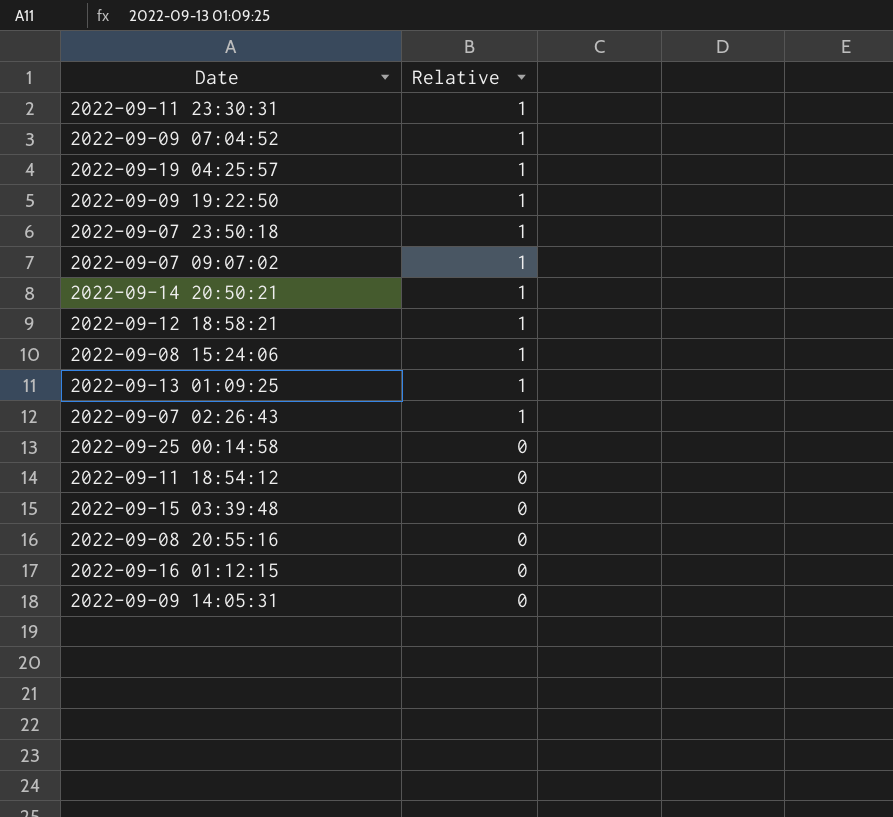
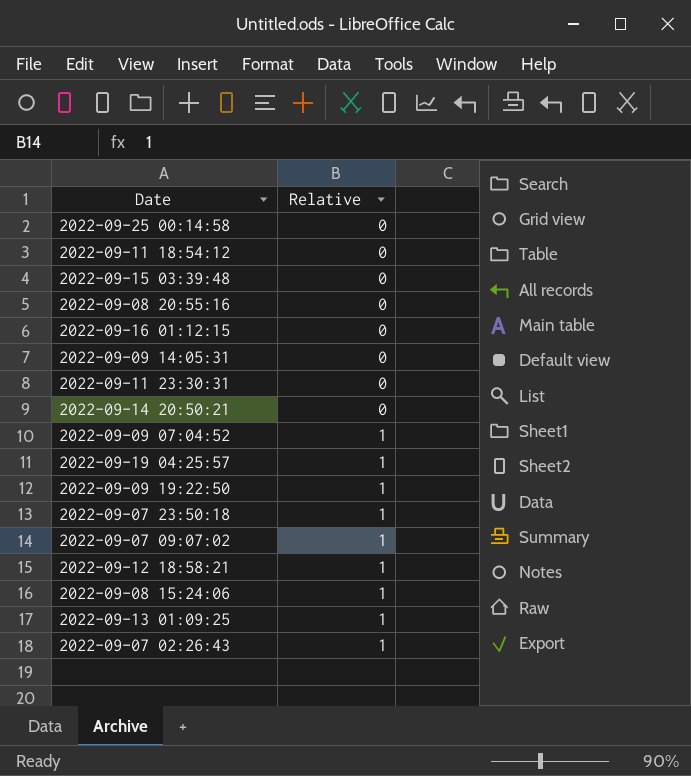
row order: Relative descending -> Relative ascending
2022-09-11 23:30:31 | Relative: 1 -> 0
2022-09-14 20:50:21 | Relative: 1 -> 0

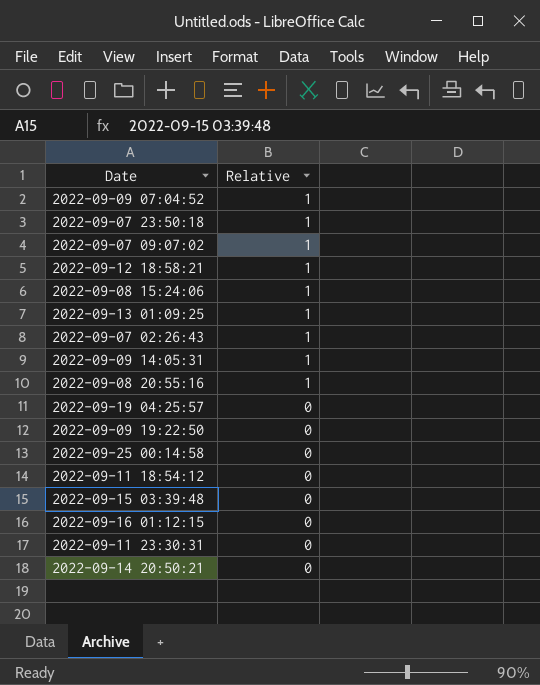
row order: Relative ascending -> Relative descending
2022-09-09 14:05:31 | Relative: 0 -> 1
2022-09-08 20:55:16 | Relative: 0 -> 1
2022-09-19 04:25:57 | Relative: 1 -> 0
2022-09-09 19:22:50 | Relative: 1 -> 0

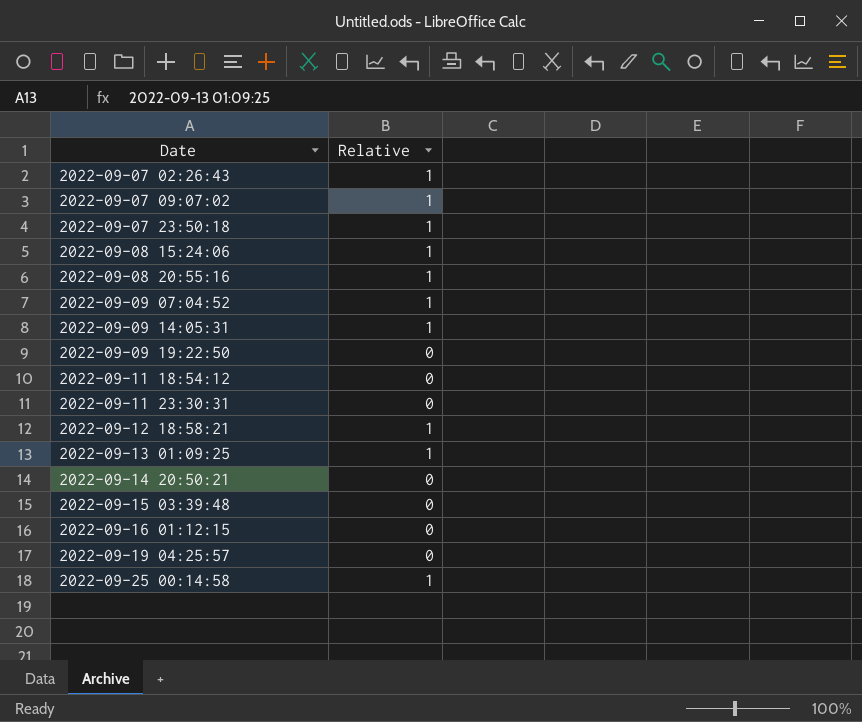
row order: Relative descending -> Date ascending
2022-09-25 00:14:58 | Relative: 0 -> 1

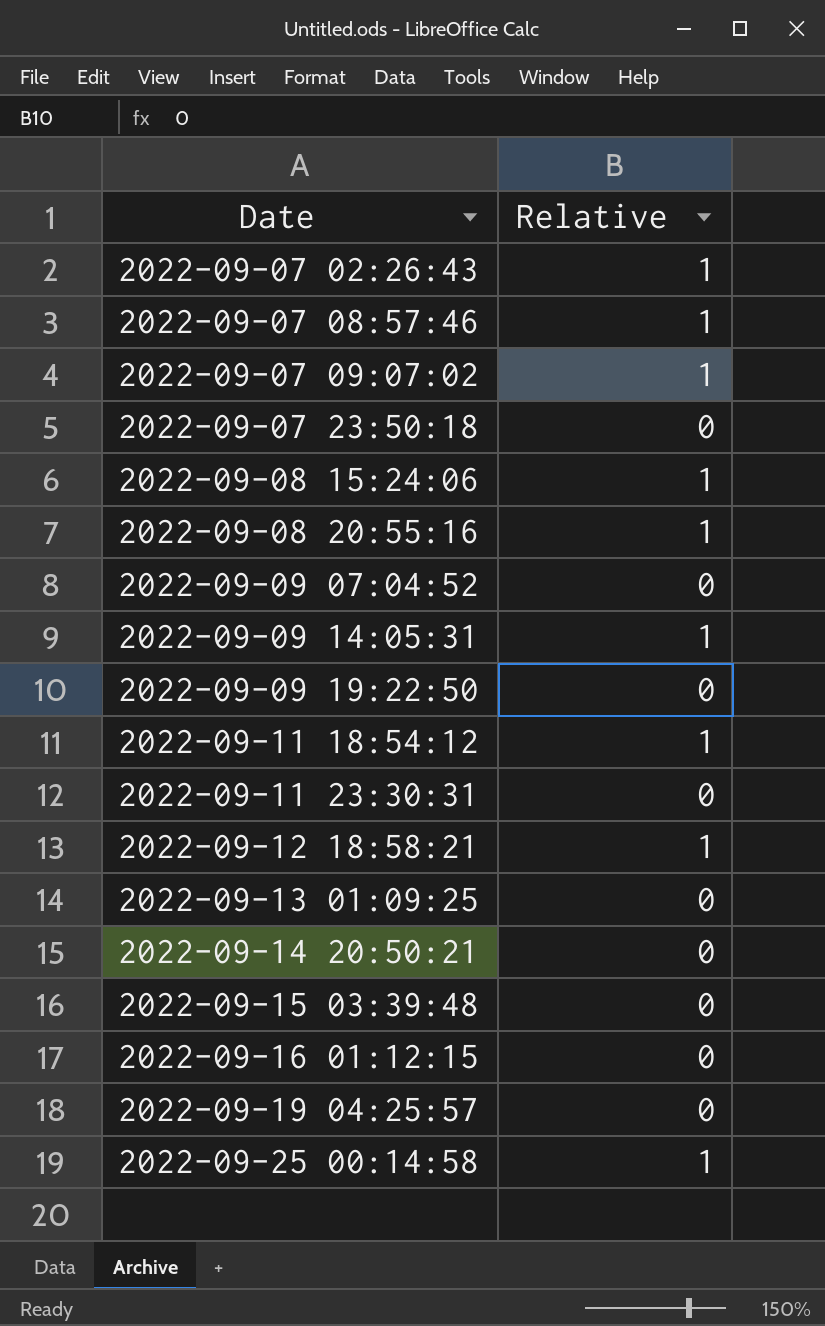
row 2022-09-07 08:57:46: none -> 1
2022-09-07 23:50:18 | Relative: 1 -> 0
2022-09-09 07:04:52 | Relative: 1 -> 0
2022-09-11 18:54:12 | Relative: 0 -> 1
2022-09-13 01:09:25 | Relative: 1 -> 0

